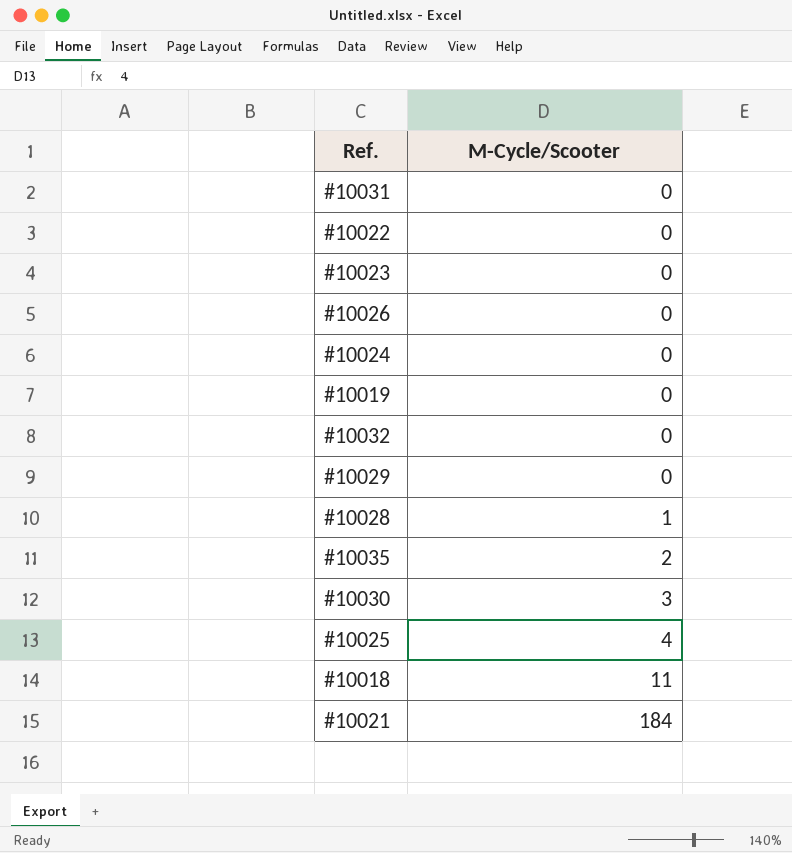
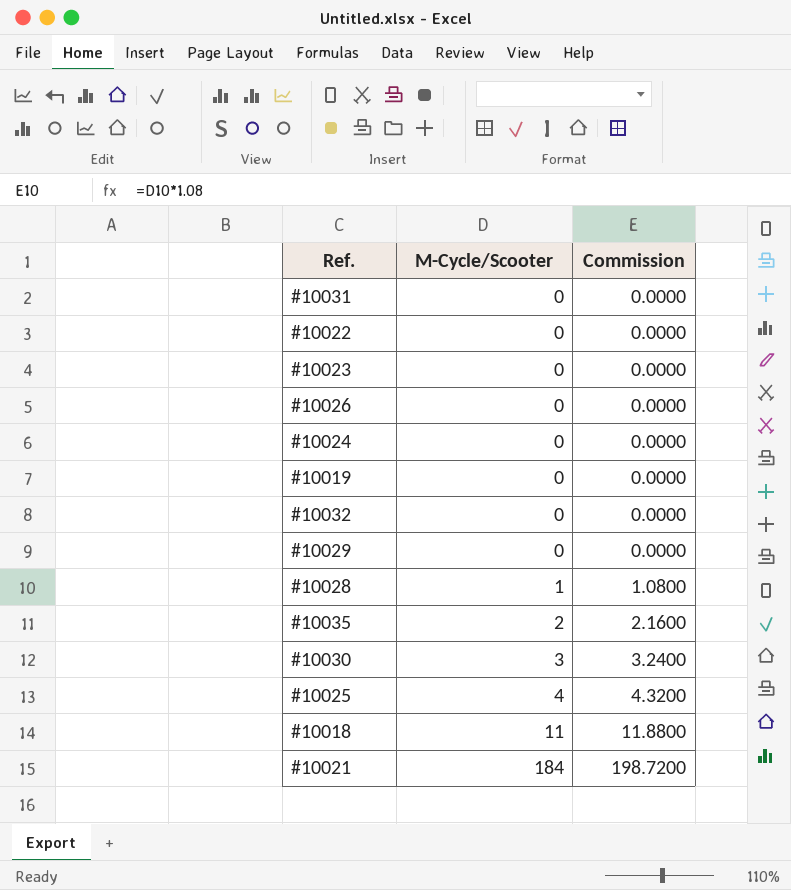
column Commission | formula: none -> [M-Cycle/Scooter] * 1.08

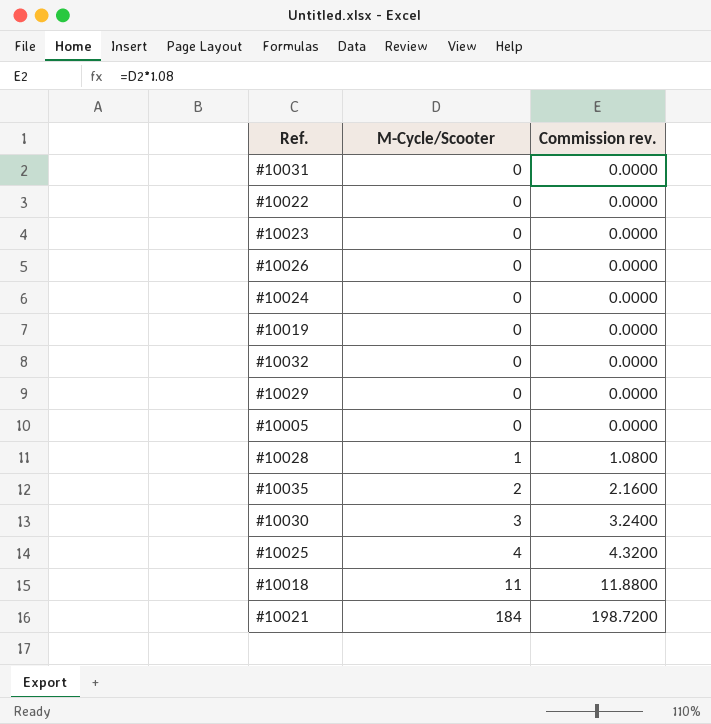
column name: Commission -> Commission rev.
row #10005: none -> 0 | 0.0000

